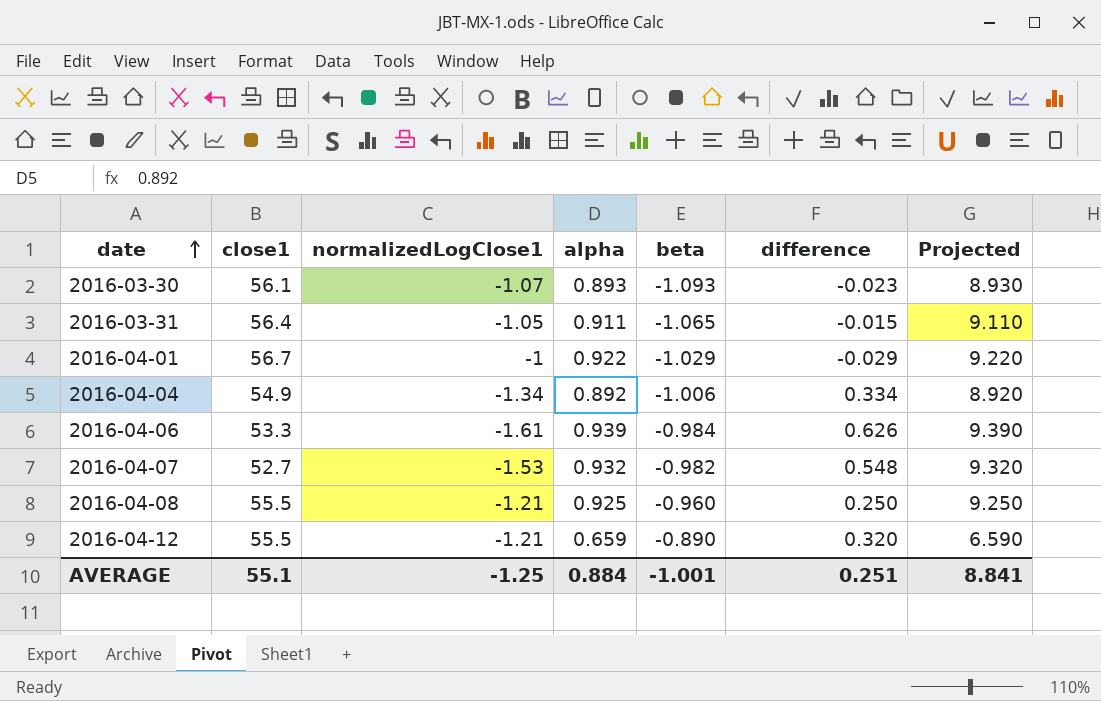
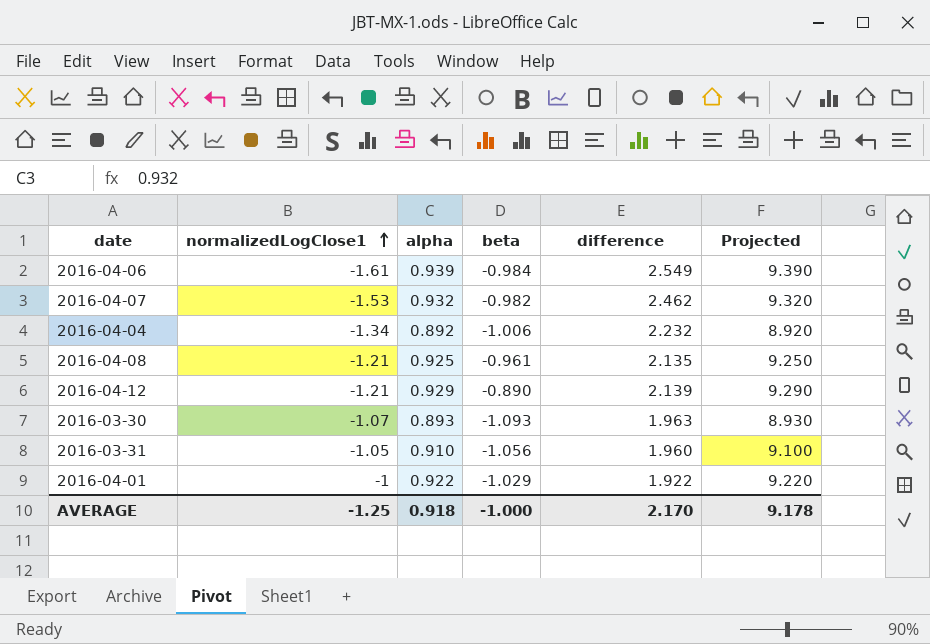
row order: date ascending -> normalizedLogClose1 ascending
column close1 | position: 2 -> none
column difference | formula: [beta] - [normalizedLogClose1] -> [alpha] - [normalizedLogClose1]
2016-04-08 | beta: -0.960 -> -0.961
2016-04-12 | alpha: 0.659 -> 0.929
2016-04-12 | Projected: 6.590 -> 9.290
2016-03-31 | alpha: 0.911 -> 0.910
2016-03-31 | beta: -1.065 -> -1.056
2016-03-31 | Projected: 9.110 -> 9.100
AVERAGE | alpha: 0.884 -> 0.918
AVERAGE | beta: -1.001 -> -1.000
AVERAGE | difference: 0.251 -> 2.170
AVERAGE | Projected: 8.841 -> 9.178

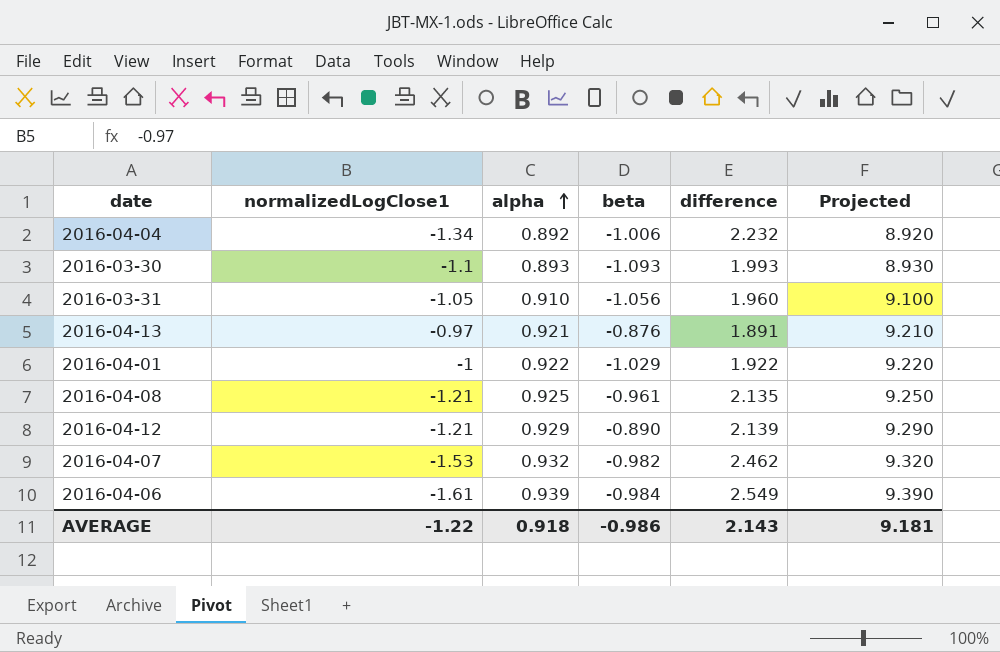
row order: normalizedLogClose1 ascending -> alpha ascending
2016-03-30 | normalizedLogClose1: -1.07 -> -1.1
2016-03-30 | difference: 1.963 -> 1.993
row 2016-04-13: none -> -0.97 | 0.921 | -0.876 | 1.891 | 9.210
AVERAGE | normalizedLogClose1: -1.25 -> -1.22
AVERAGE | beta: -1.000 -> -0.986
AVERAGE | difference: 2.170 -> 2.143
AVERAGE | Projected: 9.178 -> 9.181

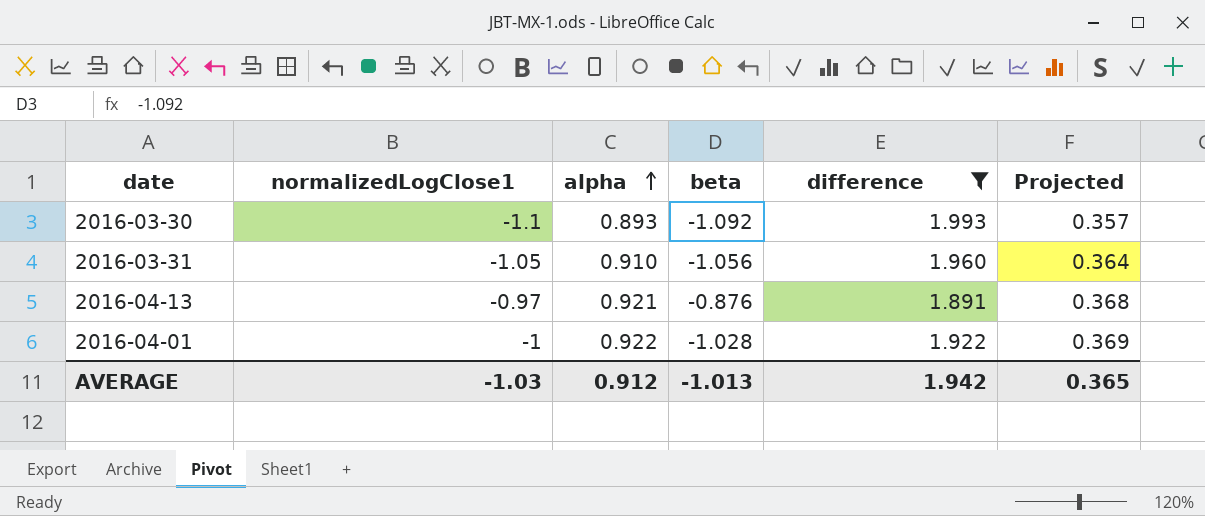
filter: none -> difference <= 1.993
column Projected | formula: [alpha] * 10 -> [alpha] * 0.4
2016-03-30 | beta: -1.093 -> -1.092
2016-04-01 | beta: -1.029 -> -1.028
AVERAGE | normalizedLogClose1: -1.22 -> -1.03
AVERAGE | alpha: 0.918 -> 0.912
AVERAGE | beta: -0.986 -> -1.013
AVERAGE | difference: 2.143 -> 1.942
AVERAGE | Projected: 9.181 -> 0.365

